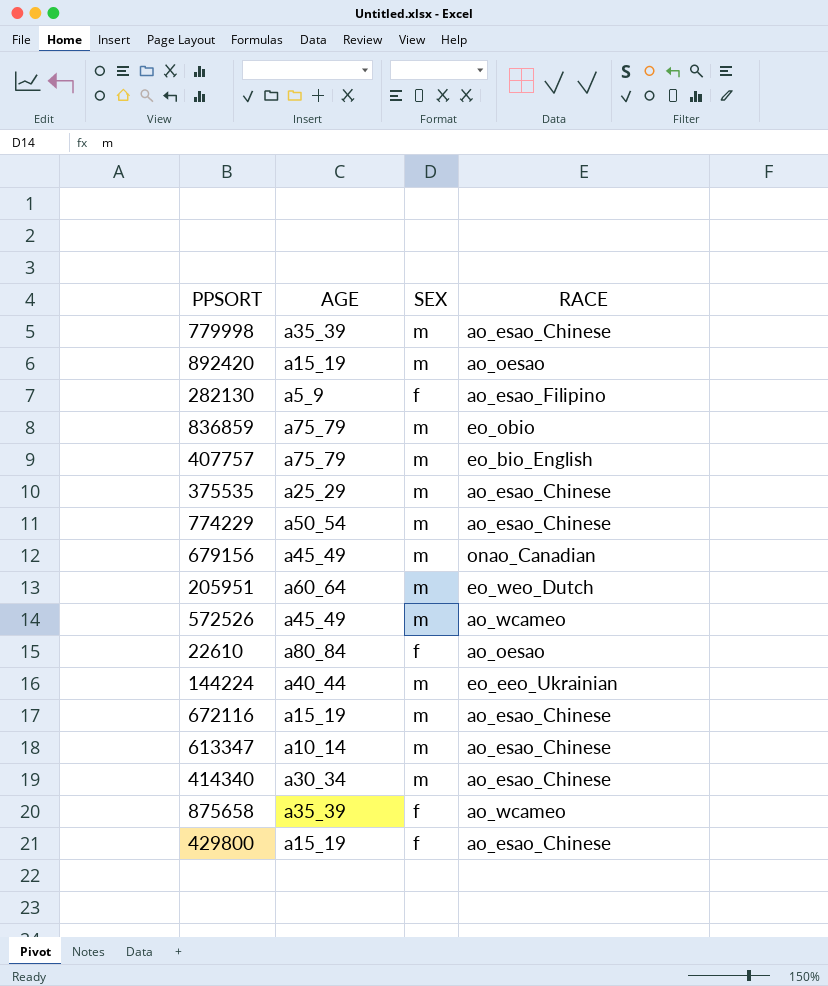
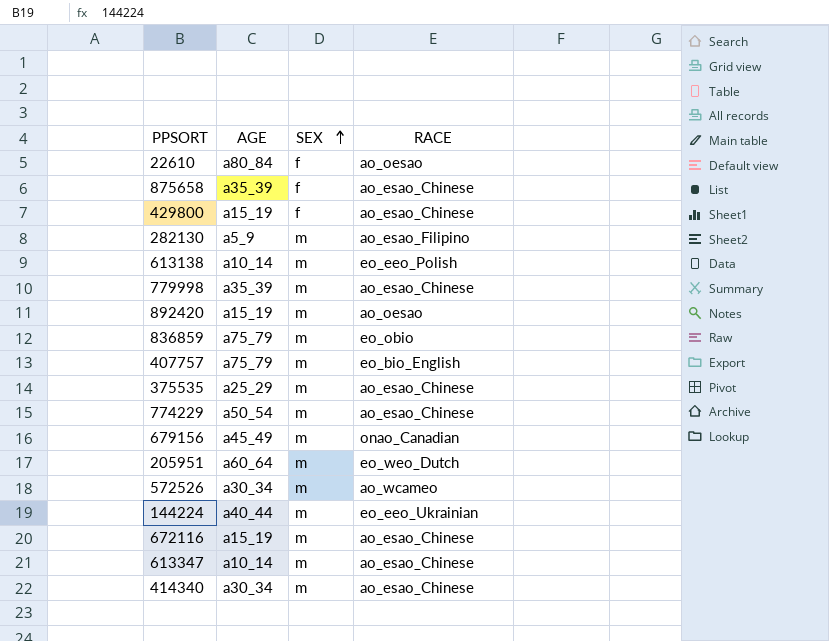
row order: none -> SEX ascending
875658 | RACE: ao_wcameo -> ao_esao_Chinese
282130 | SEX: f -> m
row 613138: none -> a10_14 | m | eo_eeo_Polish
572526 | AGE: a45_49 -> a30_34

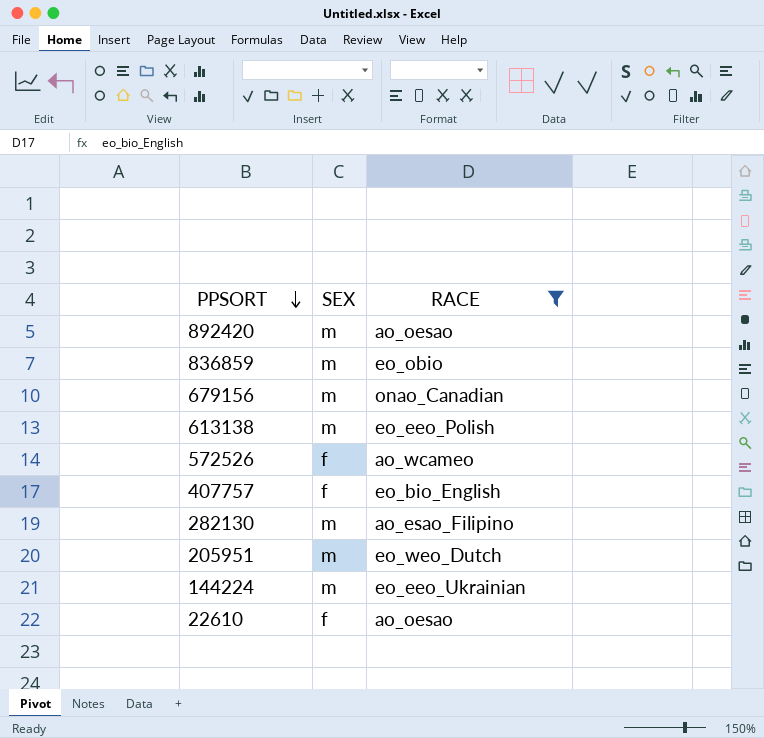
filter: none -> RACE != ao_esao_Chinese
row order: SEX ascending -> PPSORT descending
column AGE | position: 2 -> none
572526 | SEX: m -> f
407757 | SEX: m -> f

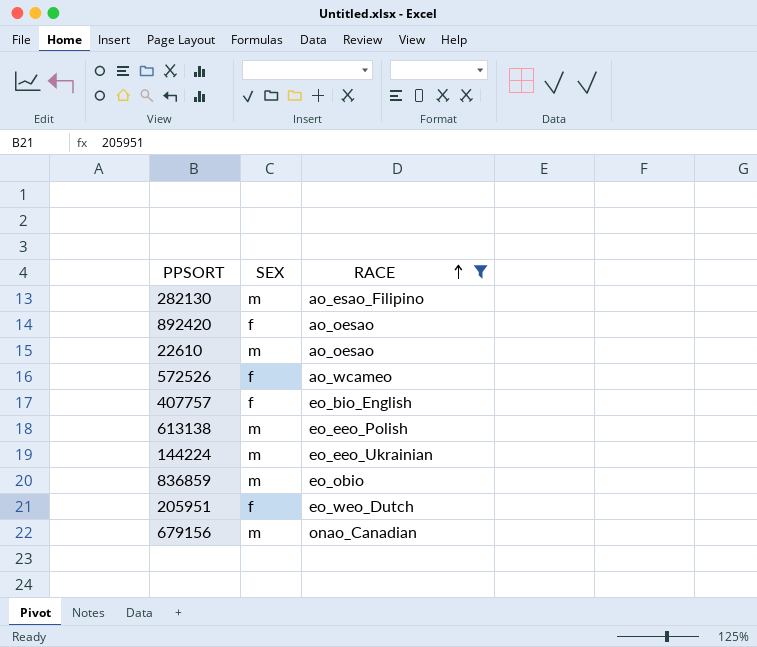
row order: PPSORT descending -> RACE ascending
892420 | SEX: m -> f
22610 | SEX: f -> m
205951 | SEX: m -> f

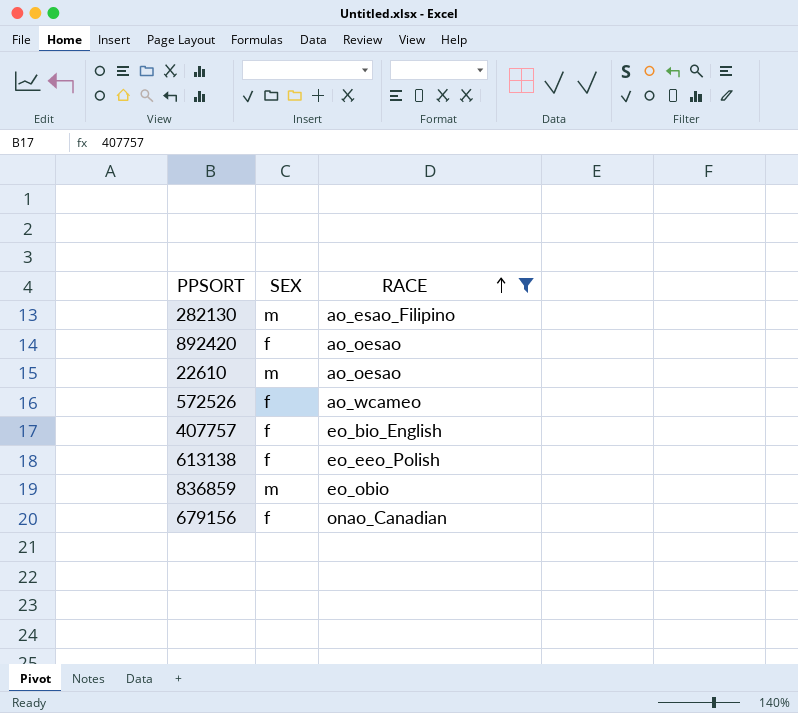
row 144224: m | eo_eeo_Ukrainian -> none
row 205951: f | eo_weo_Dutch -> none
613138 | SEX: m -> f
679156 | SEX: m -> f

